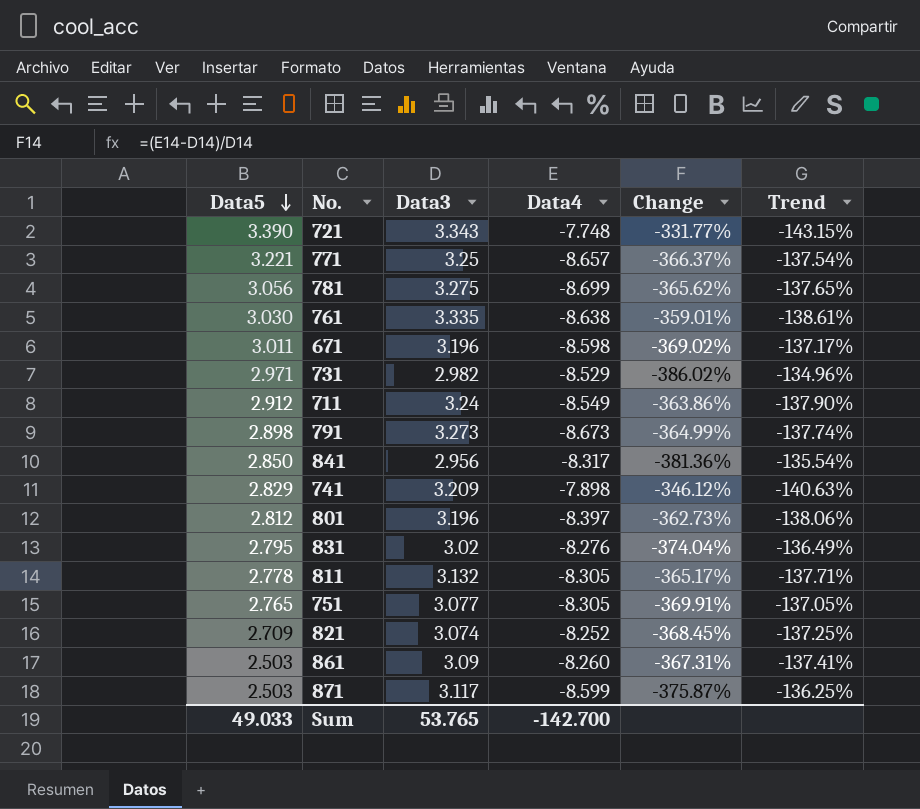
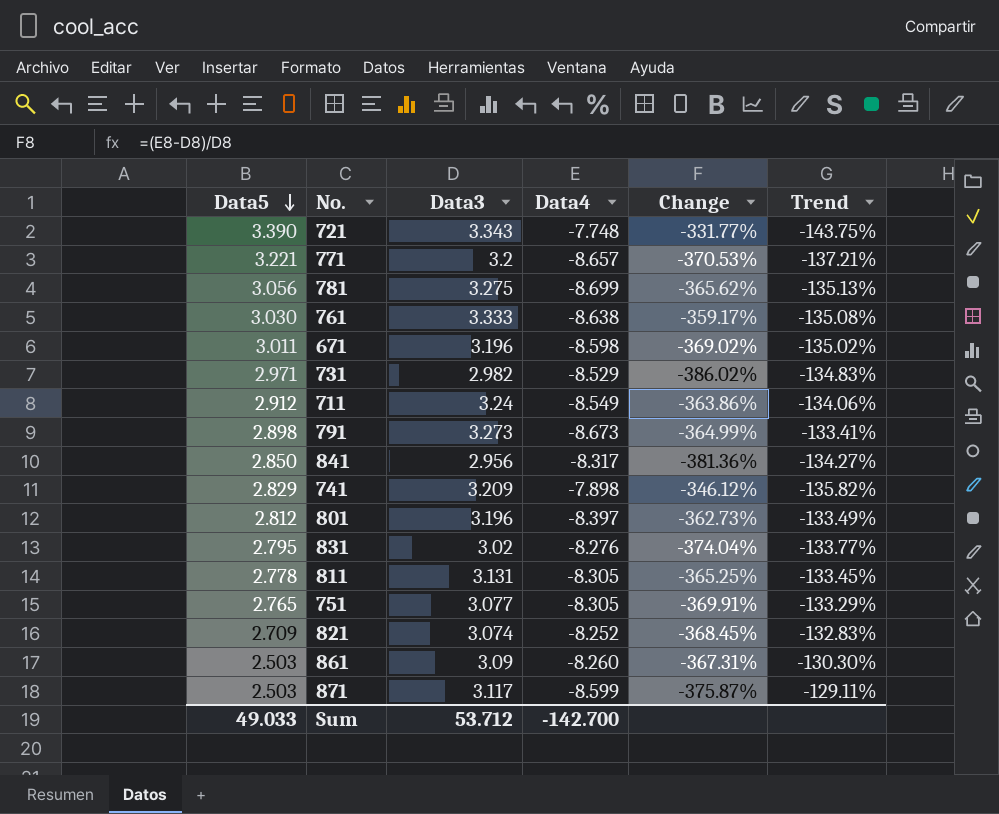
column Trend | formula: ([Data3] - [Data4]) / [Data4] -> ([Data5] - [Data4]) / [Data4]
771 | Data3: 3.25 -> 3.2
771 | Change: -366.37% -> -370.53%
761 | Data3: 3.335 -> 3.333
761 | Change: -359.01% -> -359.17%
811 | Data3: 3.132 -> 3.131
811 | Change: -365.17% -> -365.25%
Sum | Data3: 53.765 -> 53.712

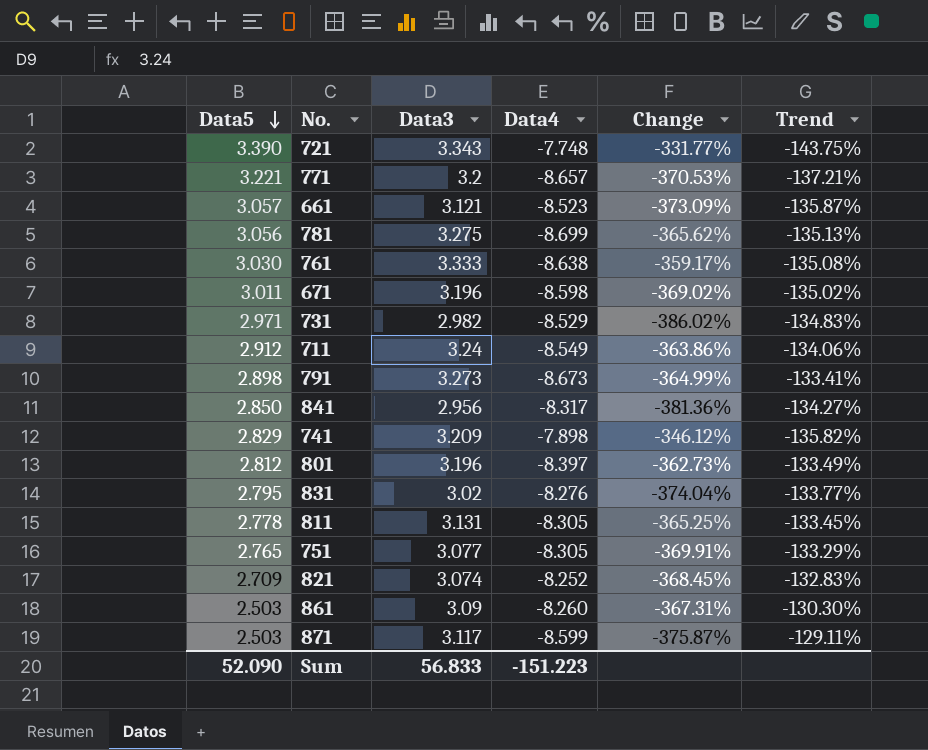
row 661: none -> 3.057 | 3.121 | -8.523 | -373.09% | -135.87%
Sum | Data5: 49.033 -> 52.090
Sum | Data3: 53.712 -> 56.833
Sum | Data4: -142.700 -> -151.223

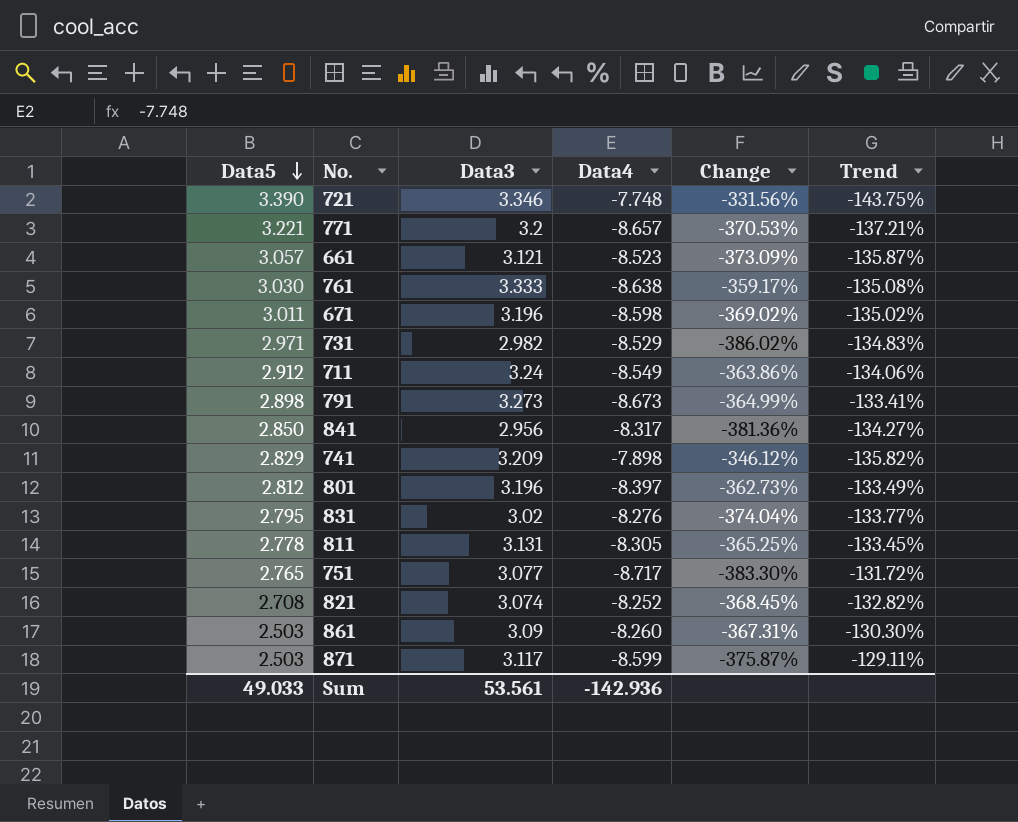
row 781: 3.056 | 3.275 | -8.699 | -365.62% | -135.13% -> none
721 | Data3: 3.343 -> 3.346
721 | Change: -331.77% -> -331.56%
751 | Data4: -8.305 -> -8.717
751 | Change: -369.91% -> -383.30%
751 | Trend: -133.29% -> -131.72%
821 | Data5: 2.709 -> 2.708
821 | Trend: -132.83% -> -132.82%
Sum | Data5: 52.090 -> 49.033
Sum | Data3: 56.833 -> 53.561
Sum | Data4: -151.223 -> -142.936

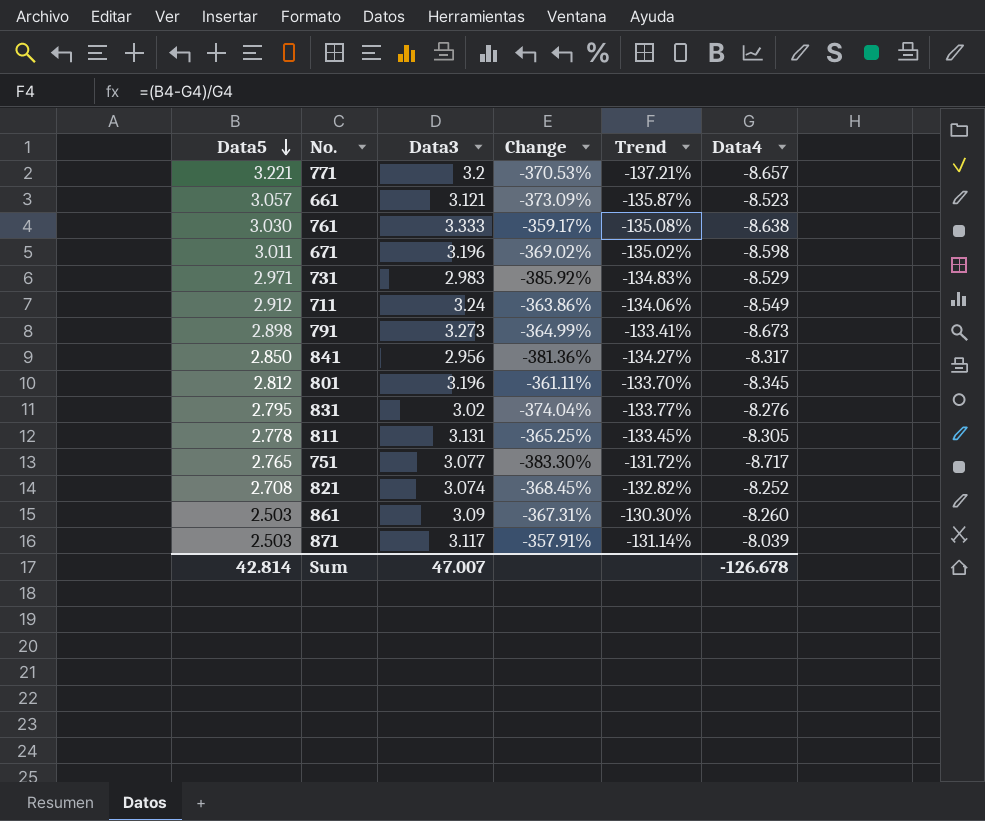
column Data4 | position: 4 -> 6
row 721: 3.390 | 3.346 | -7.748 | -331.56% | -143.75% -> none
row 741: 2.829 | 3.209 | -7.898 | -346.12% | -135.82% -> none
731 | Data3: 2.982 -> 2.983
731 | Change: -386.02% -> -385.92%
801 | Change: -362.73% -> -361.11%
801 | Trend: -133.49% -> -133.70%
801 | Data4: -8.397 -> -8.345
871 | Change: -375.87% -> -357.91%
871 | Trend: -129.11% -> -131.14%
871 | Data4: -8.599 -> -8.039
Sum | Data5: 49.033 -> 42.814
Sum | Data3: 53.561 -> 47.007
Sum | Data4: -142.936 -> -126.678

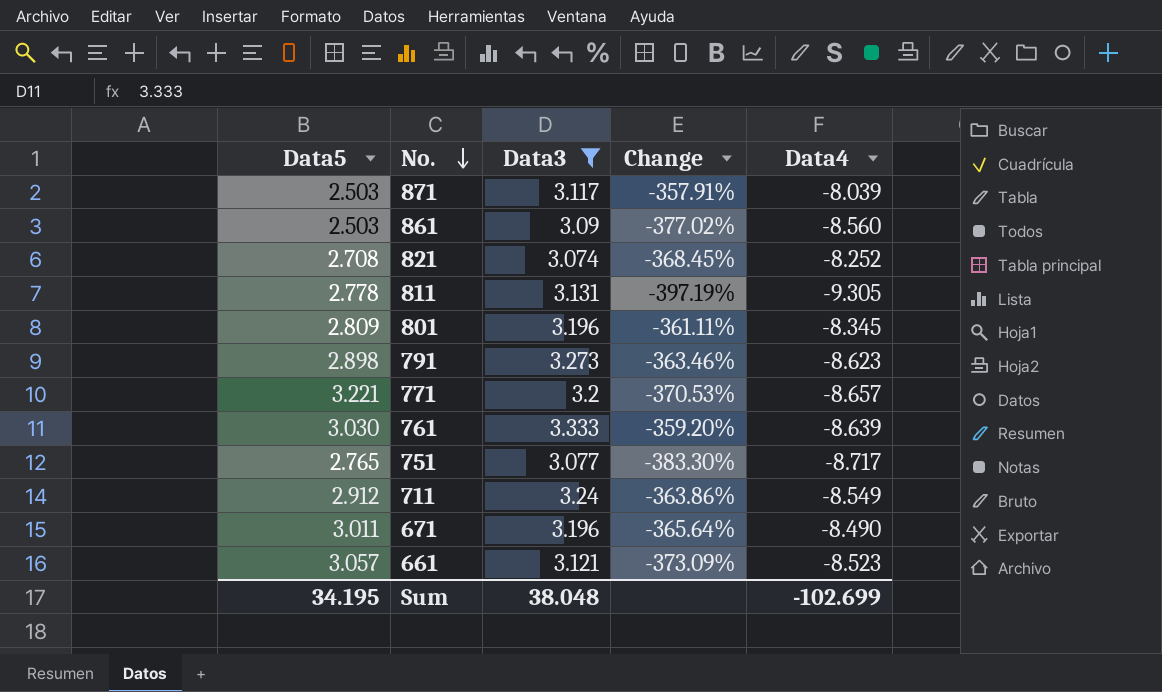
filter: none -> Data3 >= 3.074
row order: Data5 descending -> No. descending
column Trend | formula: ([Data5] - [Data4]) / [Data4] -> none
861 | Change: -367.31% -> -377.02%
861 | Data4: -8.260 -> -8.560
811 | Change: -365.25% -> -397.19%
811 | Data4: -8.305 -> -9.305
801 | Data5: 2.812 -> 2.809
791 | Change: -364.99% -> -363.46%
791 | Data4: -8.673 -> -8.623
761 | Change: -359.17% -> -359.20%
761 | Data4: -8.638 -> -8.639
671 | Change: -369.02% -> -365.64%
671 | Data4: -8.598 -> -8.490
Sum | Data5: 42.814 -> 34.195
Sum | Data3: 47.007 -> 38.048
Sum | Data4: -126.678 -> -102.699

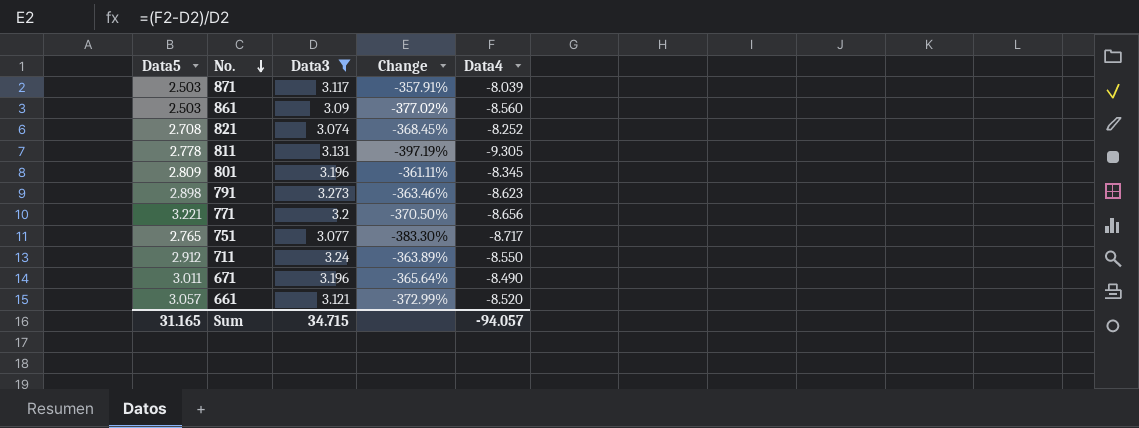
row 761: 3.030 | 3.333 | -359.20% | -8.639 -> none
771 | Change: -370.53% -> -370.50%
771 | Data4: -8.657 -> -8.656
711 | Change: -363.86% -> -363.89%
711 | Data4: -8.549 -> -8.550
661 | Change: -373.09% -> -372.99%
661 | Data4: -8.523 -> -8.520
Sum | Data5: 34.195 -> 31.165
Sum | Data3: 38.048 -> 34.715
Sum | Data4: -102.699 -> -94.057

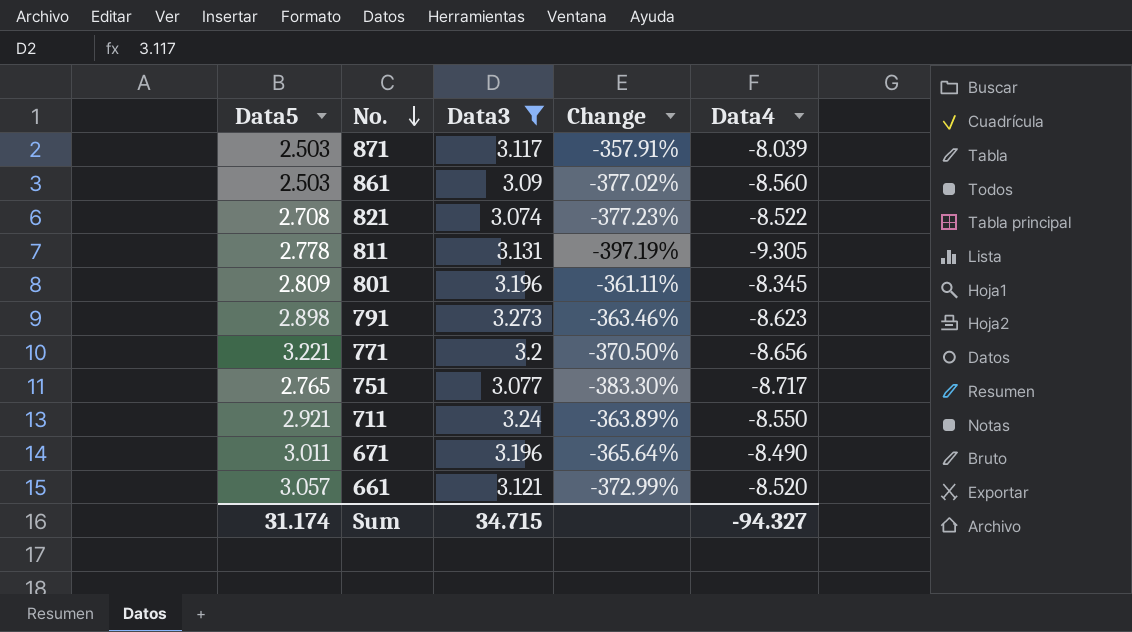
821 | Change: -368.45% -> -377.23%
821 | Data4: -8.252 -> -8.522
711 | Data5: 2.912 -> 2.921
Sum | Data5: 31.165 -> 31.174
Sum | Data4: -94.057 -> -94.327

